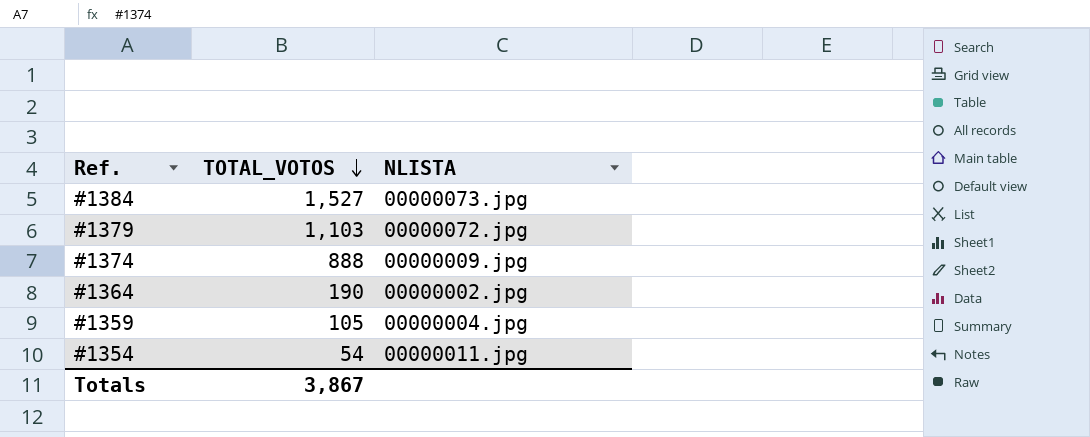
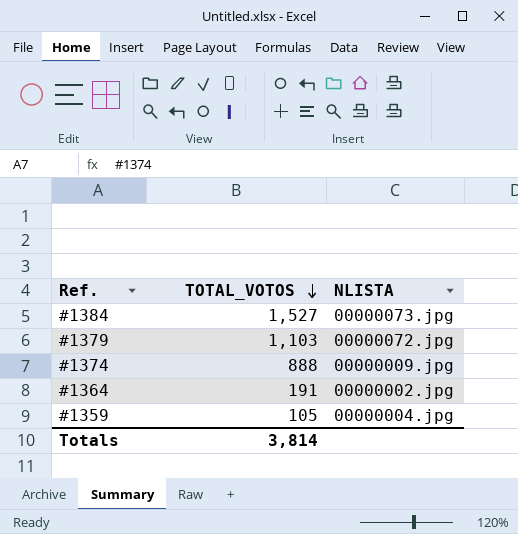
row #1354: 54 | 00000011.jpg -> none
#1364 | TOTAL_VOTOS: 190 -> 191
Totals | TOTAL_VOTOS: 3,867 -> 3,814

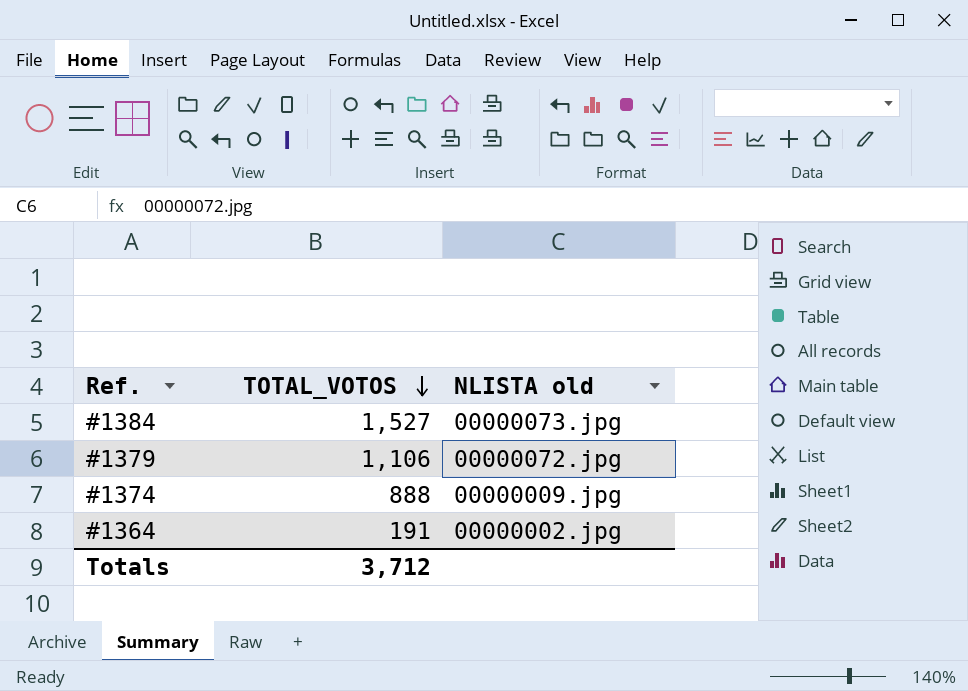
column name: NLISTA -> NLISTA old
row #1359: 105 | 00000004.jpg -> none
#1379 | TOTAL_VOTOS: 1,103 -> 1,106
Totals | TOTAL_VOTOS: 3,814 -> 3,712

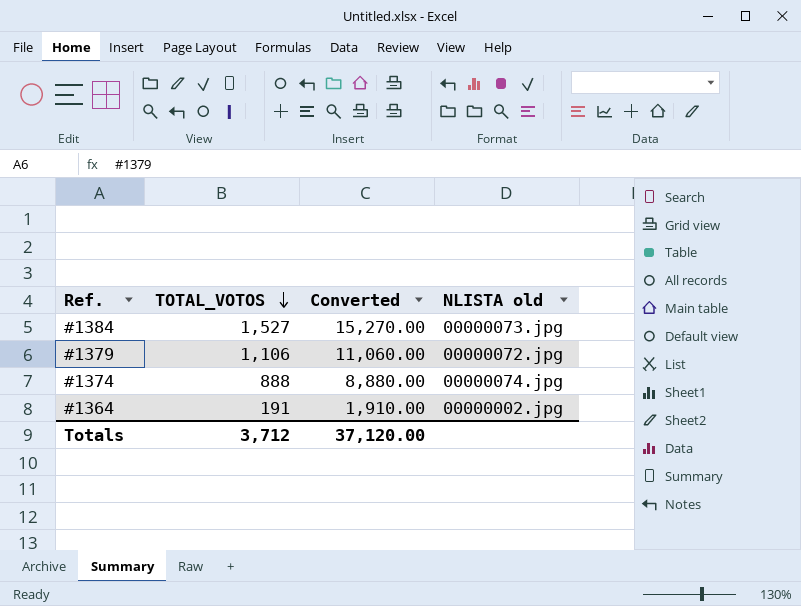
column Converted | formula: none -> [TOTAL_VOTOS] * 10
#1374 | NLISTA old: 00000009.jpg -> 00000074.jpg

